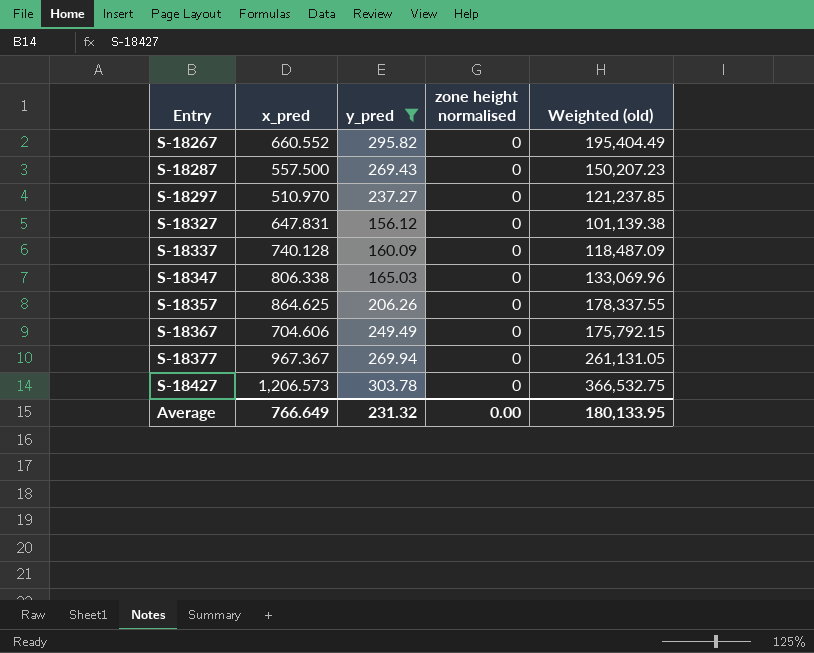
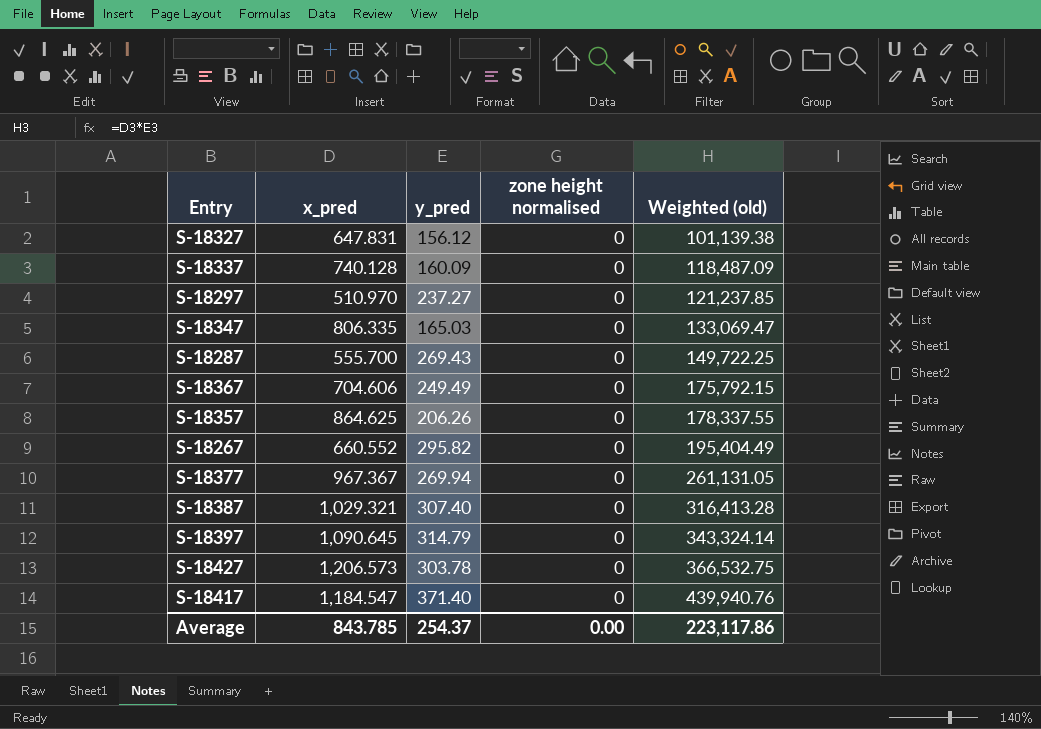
filter: y_pred <= 303.78 -> none
row order: Entry ascending -> Weighted (old) ascending
S-18347 | x_pred: 806.338 -> 806.335
S-18347 | Weighted (old): 133,069.96 -> 133,069.47
S-18287 | x_pred: 557.500 -> 555.700
S-18287 | Weighted (old): 150,207.23 -> 149,722.25
Average | x_pred: 766.649 -> 843.785
Average | y_pred: 231.32 -> 254.37
Average | Weighted (old): 180,133.95 -> 223,117.86

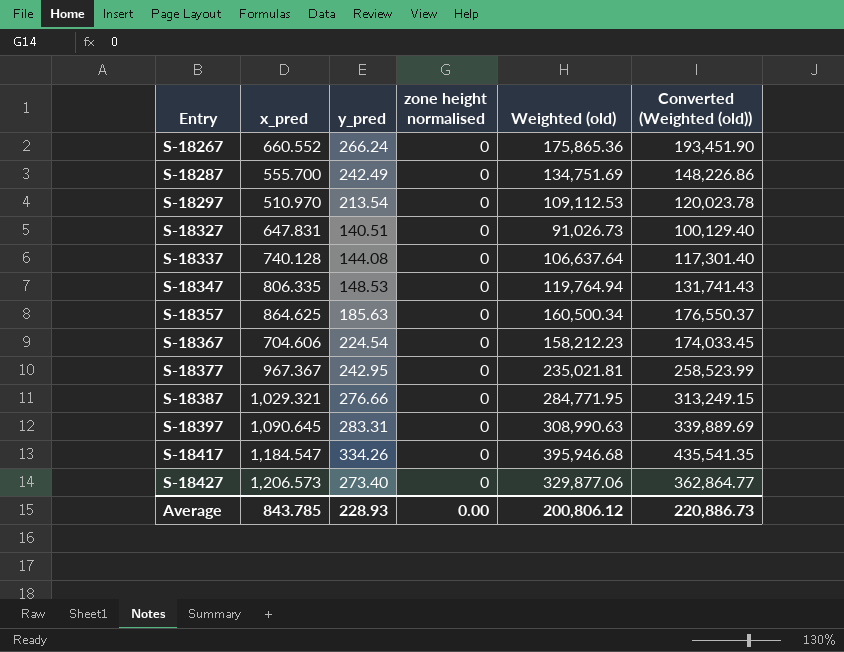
row order: Weighted (old) ascending -> Entry ascending
column Converted (Weighted (old)) | formula: none -> [Weighted (old)] * 1.1
S-18267 | y_pred: 295.82 -> 266.24
S-18267 | Weighted (old): 195,404.49 -> 175,865.36
S-18287 | y_pred: 269.43 -> 242.49
S-18287 | Weighted (old): 149,722.25 -> 134,751.69
S-18297 | y_pred: 237.27 -> 213.54
S-18297 | Weighted (old): 121,237.85 -> 109,112.53
S-18327 | y_pred: 156.12 -> 140.51
S-18327 | Weighted (old): 101,139.38 -> 91,026.73
S-18337 | y_pred: 160.09 -> 144.08
S-18337 | Weighted (old): 118,487.09 -> 106,637.64
S-18347 | y_pred: 165.03 -> 148.53
S-18347 | Weighted (old): 133,069.47 -> 119,764.94
S-18357 | y_pred: 206.26 -> 185.63
S-18357 | Weighted (old): 178,337.55 -> 160,500.34
S-18367 | y_pred: 249.49 -> 224.54
S-18367 | Weighted (old): 175,792.15 -> 158,212.23
S-18377 | y_pred: 269.94 -> 242.95
S-18377 | Weighted (old): 261,131.05 -> 235,021.81
S-18387 | y_pred: 307.40 -> 276.66
S-18387 | Weighted (old): 316,413.28 -> 284,771.95
S-18397 | y_pred: 314.79 -> 283.31
S-18397 | Weighted (old): 343,324.14 -> 308,990.63
S-18417 | y_pred: 371.40 -> 334.26
S-18417 | Weighted (old): 439,940.76 -> 395,946.68
S-18427 | y_pred: 303.78 -> 273.40
S-18427 | Weighted (old): 366,532.75 -> 329,877.06
Average | y_pred: 254.37 -> 228.93
Average | Weighted (old): 223,117.86 -> 200,806.12

